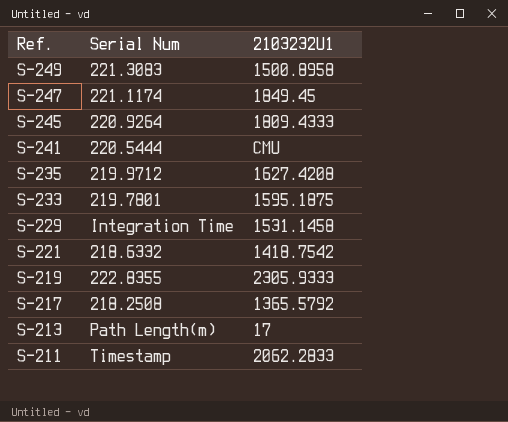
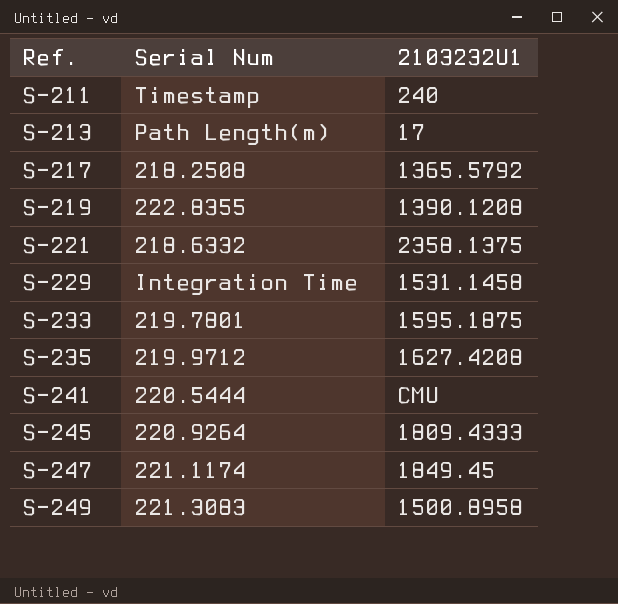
row order: Ref. descending -> Ref. ascending
S-211 | 2103232U1: 2062.2833 -> 240
S-219 | 2103232U1: 2305.9333 -> 1390.1208
S-221 | 2103232U1: 1418.7542 -> 2358.1375

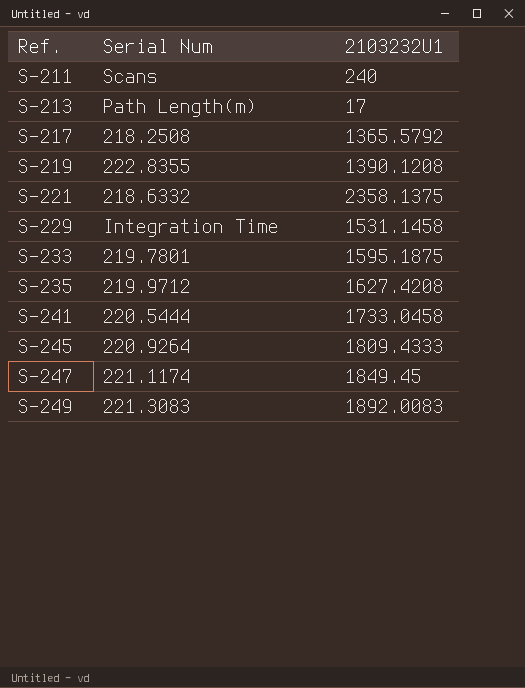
S-211 | Serial Num: Timestamp -> Scans
S-241 | 2103232U1: CMU -> 1733.0458
S-249 | 2103232U1: 1500.8958 -> 1892.0083

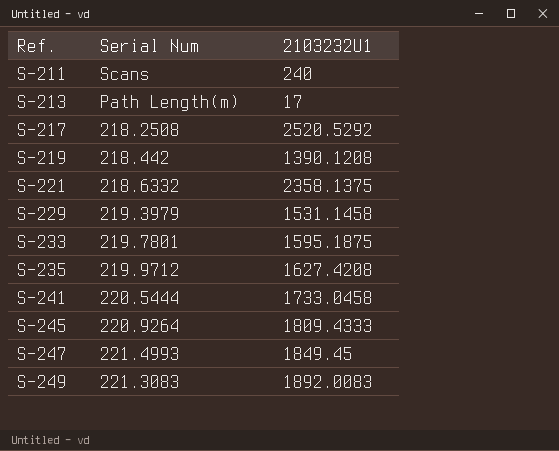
S-217 | 2103232U1: 1365.5792 -> 2520.5292
S-219 | Serial Num: 222.8355 -> 218.442
S-229 | Serial Num: Integration Time -> 219.3979
S-247 | Serial Num: 221.1174 -> 221.4993

